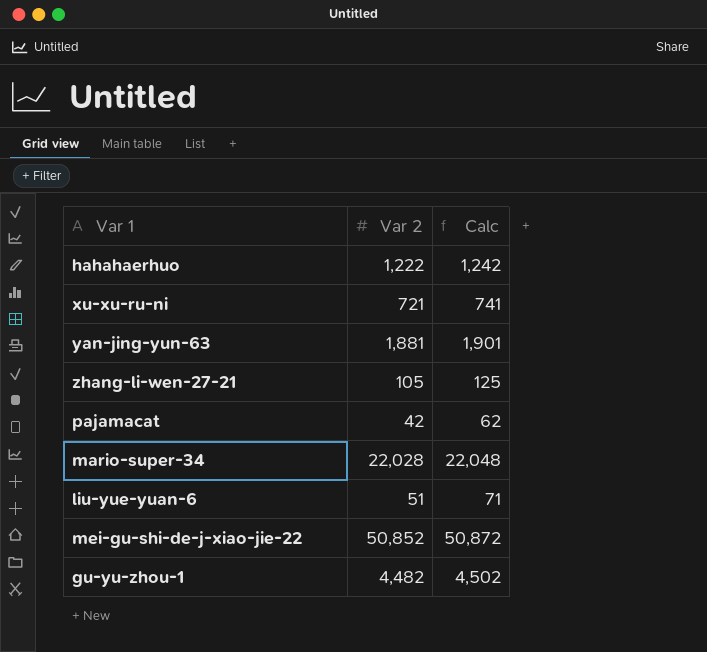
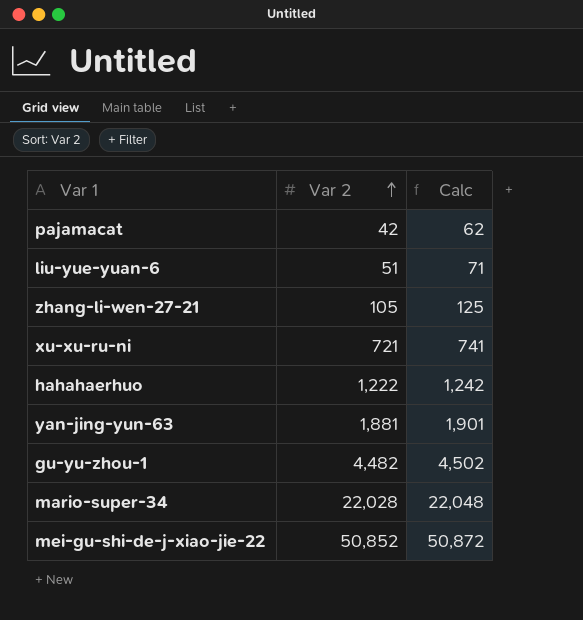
row order: none -> Var 2 ascending

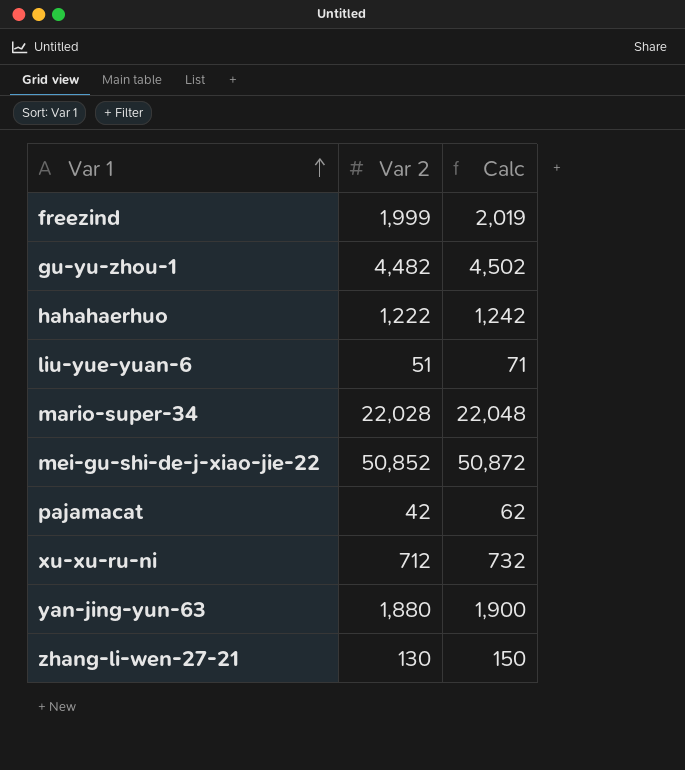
row order: Var 2 ascending -> Var 1 ascending
row freezind: none -> 1,999 | 2,019
xu-xu-ru-ni | Var 2: 721 -> 712
xu-xu-ru-ni | Calc: 741 -> 732
yan-jing-yun-63 | Var 2: 1,881 -> 1,880
yan-jing-yun-63 | Calc: 1,901 -> 1,900
zhang-li-wen-27-21 | Var 2: 105 -> 130
zhang-li-wen-27-21 | Calc: 125 -> 150

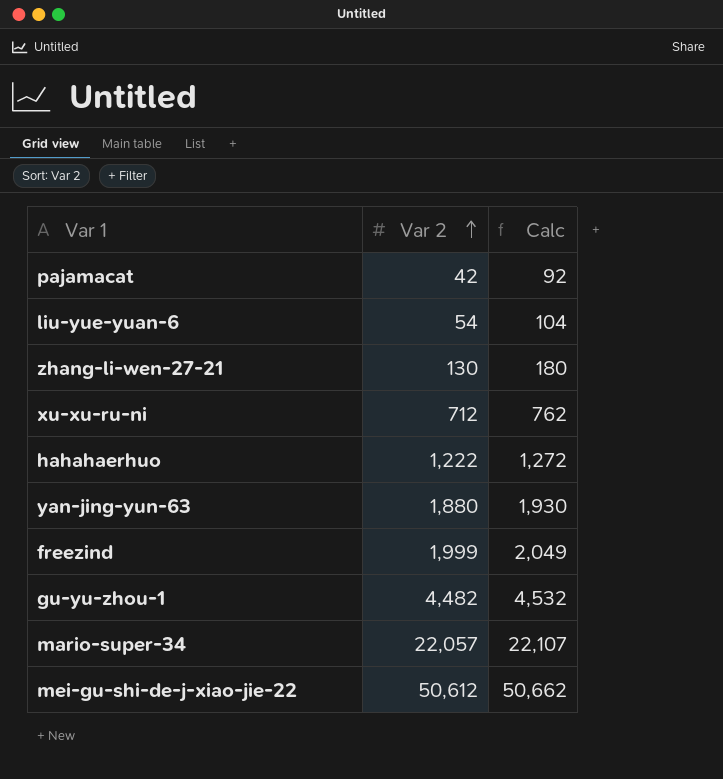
row order: Var 1 ascending -> Var 2 ascending
column Calc | formula: [Var 2] + 20 -> [Var 2] + 50
liu-yue-yuan-6 | Var 2: 51 -> 54
mario-super-34 | Var 2: 22,028 -> 22,057
mei-gu-shi-de-j-xiao-jie-22 | Var 2: 50,852 -> 50,612

